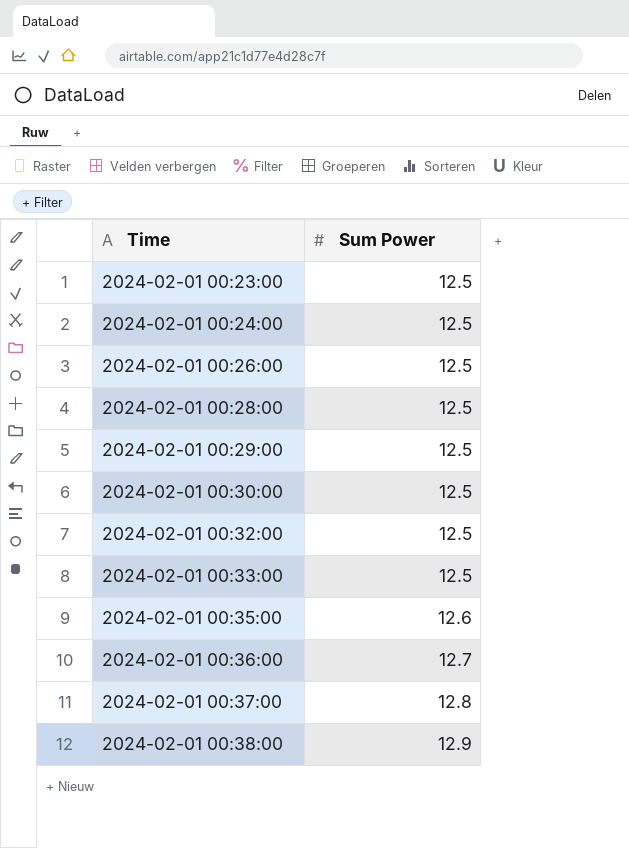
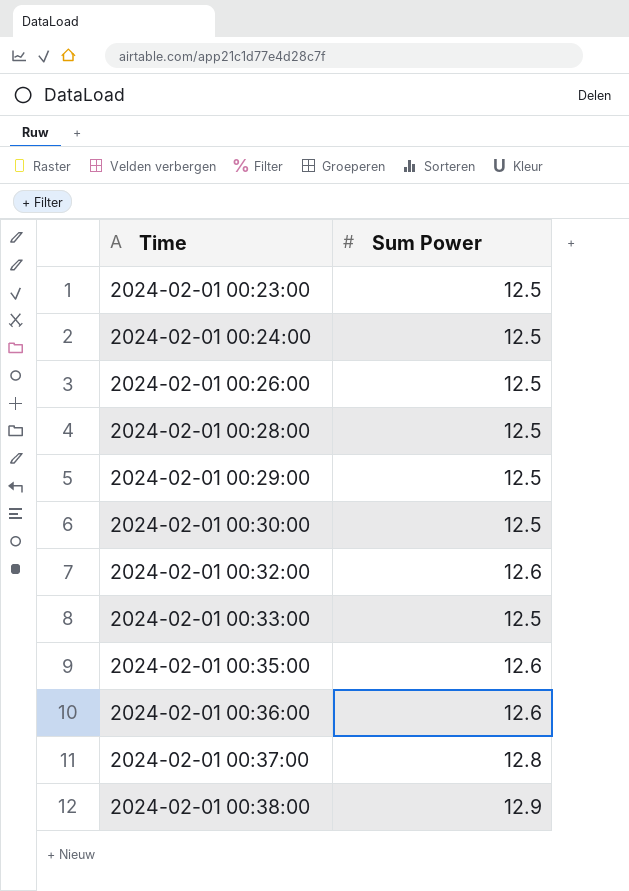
2024-02-01 00:32:00 | Sum Power: 12.5 -> 12.6
2024-02-01 00:36:00 | Sum Power: 12.7 -> 12.6

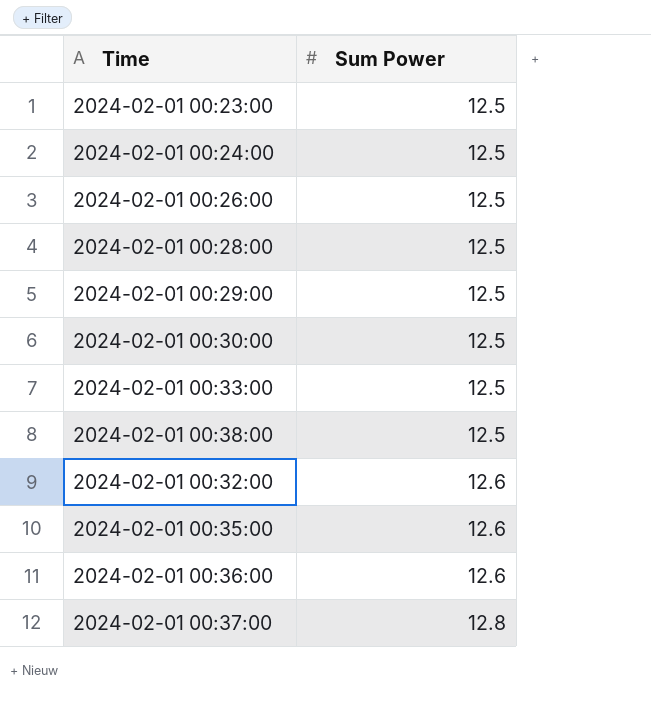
row order: Time ascending -> Sum Power ascending
2024-02-01 00:38:00 | Sum Power: 12.9 -> 12.5

